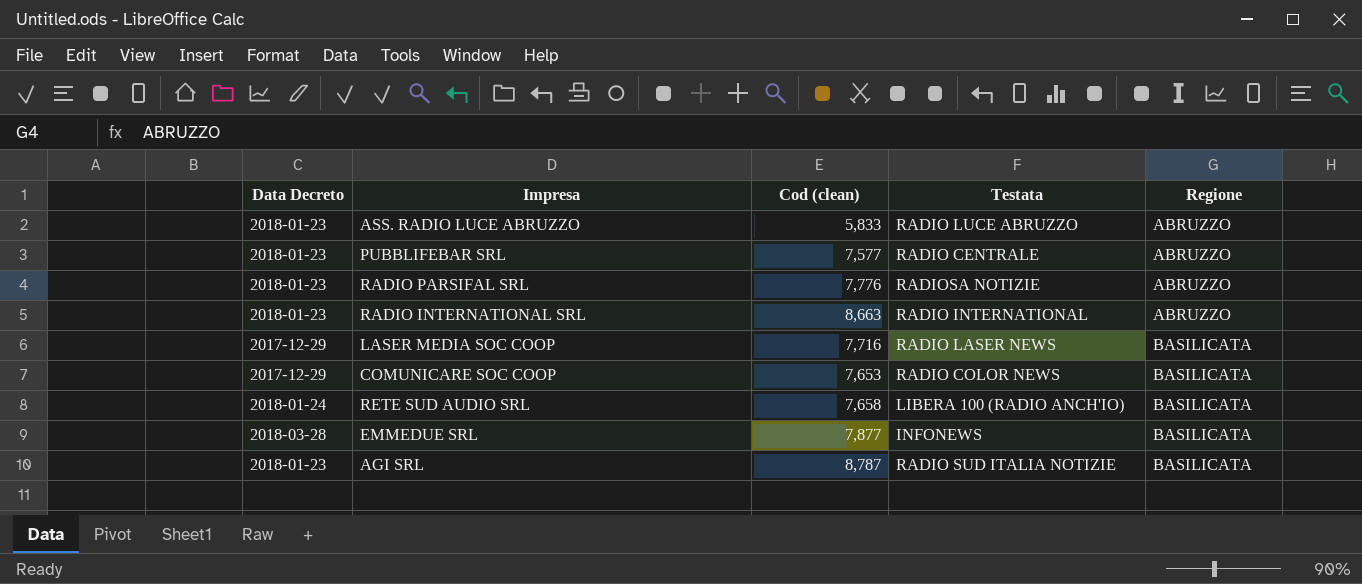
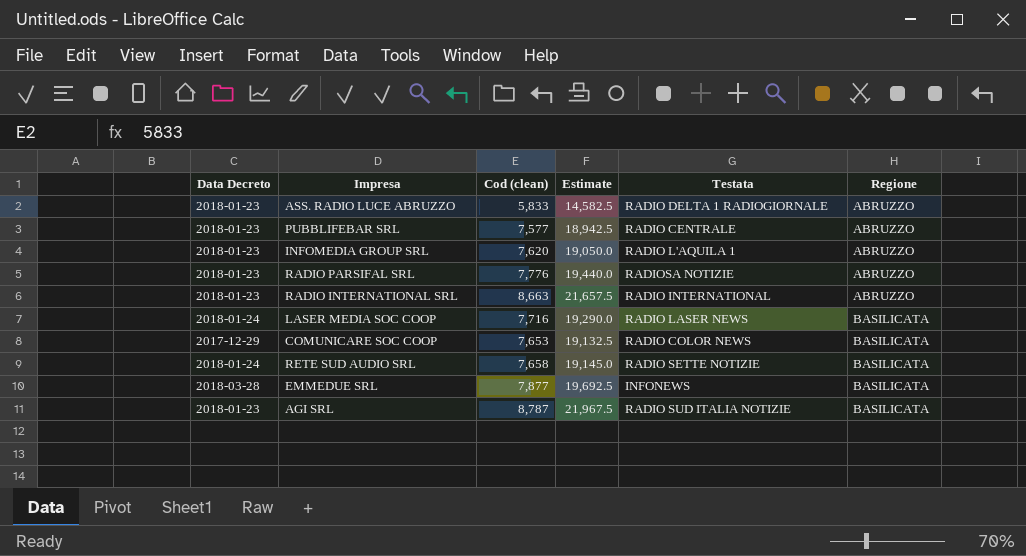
column Estimate | formula: none -> [Cod (clean)] * 2.5
ASS. RADIO LUCE ABRUZZO | Testata: RADIO LUCE ABRUZZO -> RADIO DELTA 1 RADIOGIORNALE
row INFOMEDIA GROUP SRL: none -> 2018-01-23 | 7,620 | 19,050.0 | RADIO L'AQUILA 1 | ABRUZZO
LASER MEDIA SOC COOP | Data Decreto: 2017-12-29 -> 2018-01-24
RETE SUD AUDIO SRL | Testata: LIBERA 100 (RADIO ANCH'IO) -> RADIO SETTE NOTIZIE

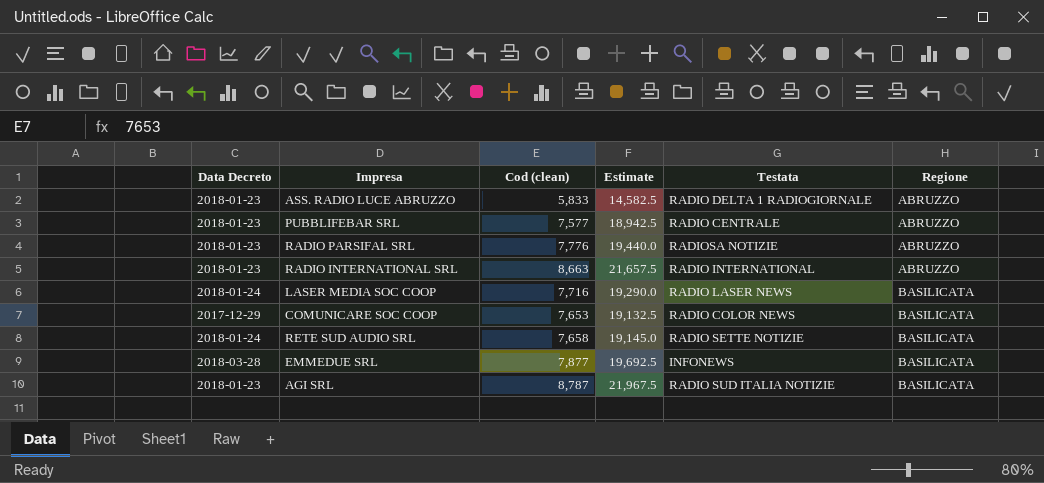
row INFOMEDIA GROUP SRL: 2018-01-23 | 7,620 | 19,050.0 | RADIO L'AQUILA 1 | ABRUZZO -> none

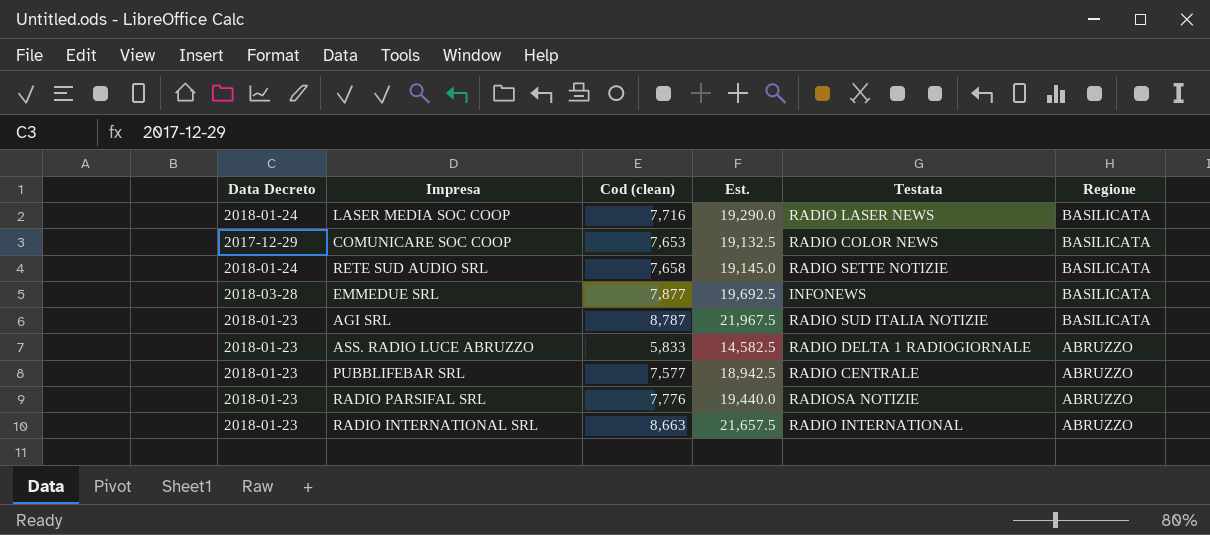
row order: Regione ascending -> Regione descending
column name: Estimate -> Est.

